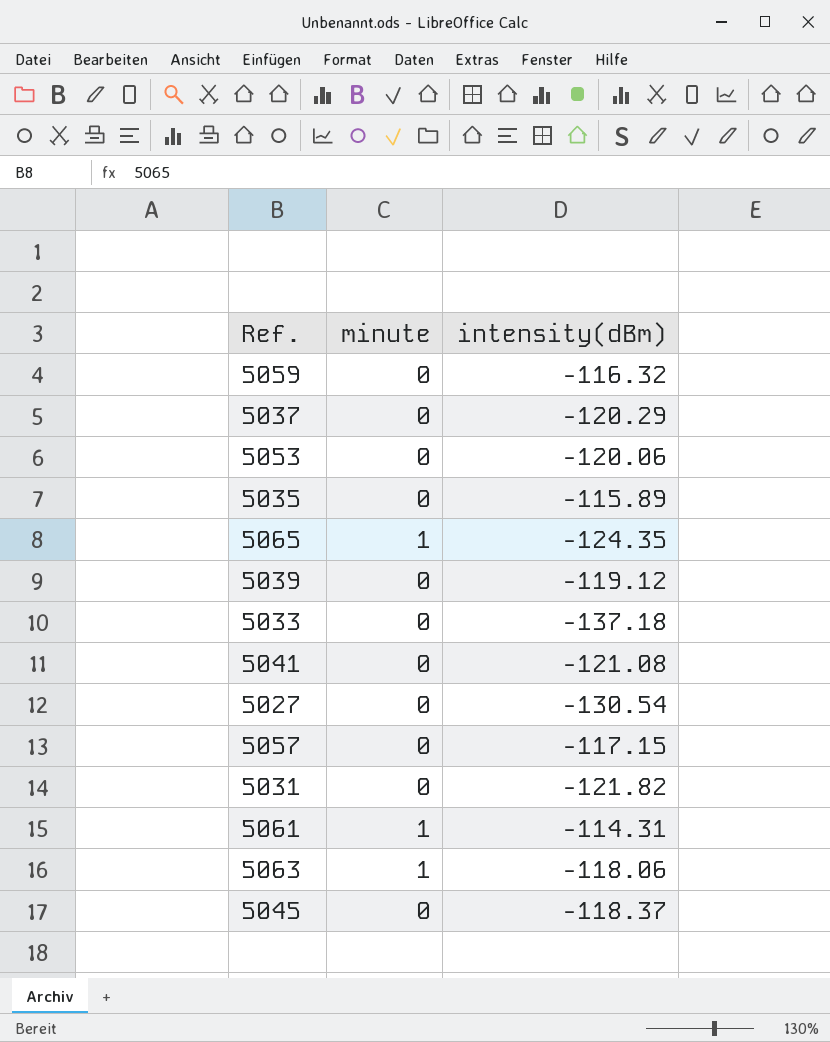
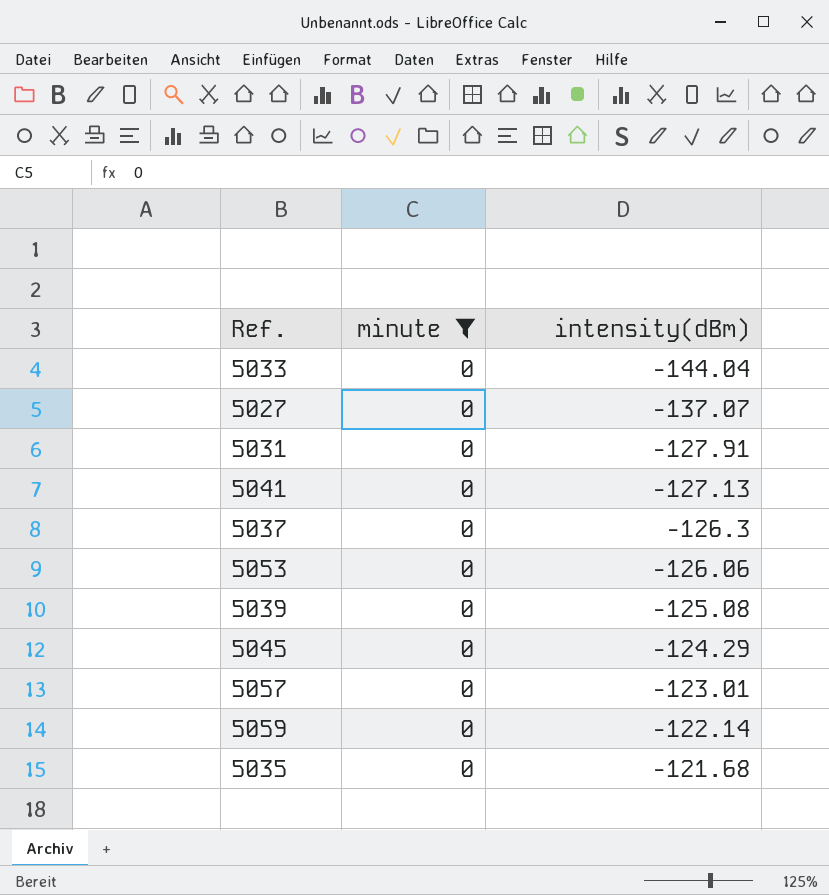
filter: none -> minute = 0
row order: none -> intensity(dBm) ascending
5033 | intensity(dBm): -137.18 -> -144.04
5027 | intensity(dBm): -130.54 -> -137.07
5031 | intensity(dBm): -121.82 -> -127.91
5041 | intensity(dBm): -121.08 -> -127.13
5037 | intensity(dBm): -120.29 -> -126.3
5053 | intensity(dBm): -120.06 -> -126.06
5039 | intensity(dBm): -119.12 -> -125.08
5045 | intensity(dBm): -118.37 -> -124.29
5057 | intensity(dBm): -117.15 -> -123.01
5059 | intensity(dBm): -116.32 -> -122.14
5035 | intensity(dBm): -115.89 -> -121.68

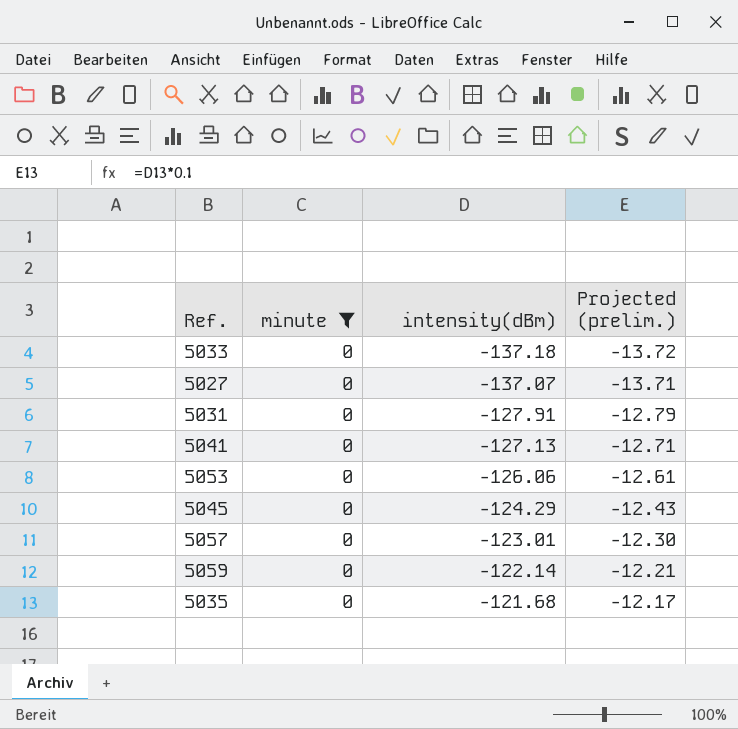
column Projected (prelim.) | formula: none -> [intensity(dBm)] * 0.1
row 5037: 0 | -126.3 -> none
row 5039: 0 | -125.08 -> none
5033 | intensity(dBm): -144.04 -> -137.18

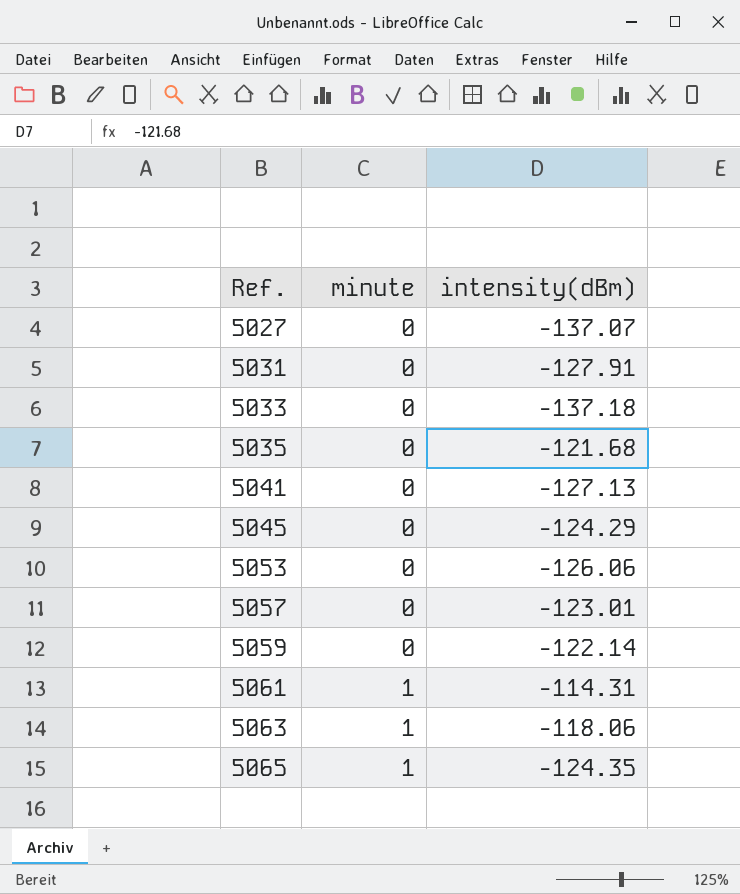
filter: minute = 0 -> none
row order: intensity(dBm) ascending -> Ref. ascending
column Projected (prelim.) | formula: [intensity(dBm)] * 0.1 -> none

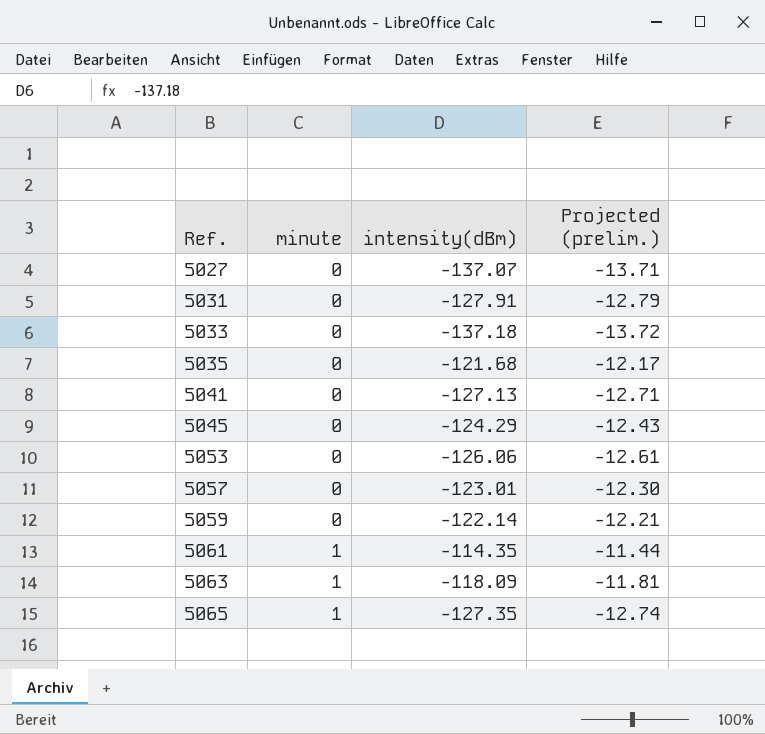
column Projected (prelim.) | formula: none -> [intensity(dBm)] * 0.1
5061 | intensity(dBm): -114.31 -> -114.35
5063 | intensity(dBm): -118.06 -> -118.09
5065 | intensity(dBm): -124.35 -> -127.35

